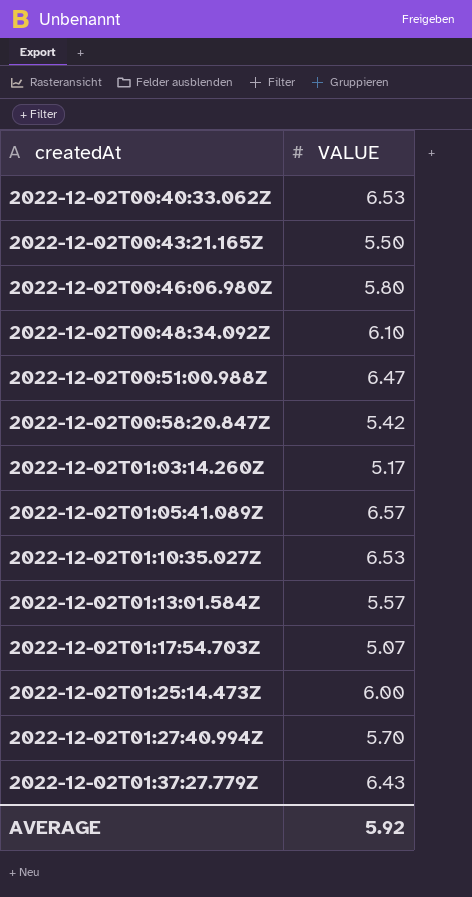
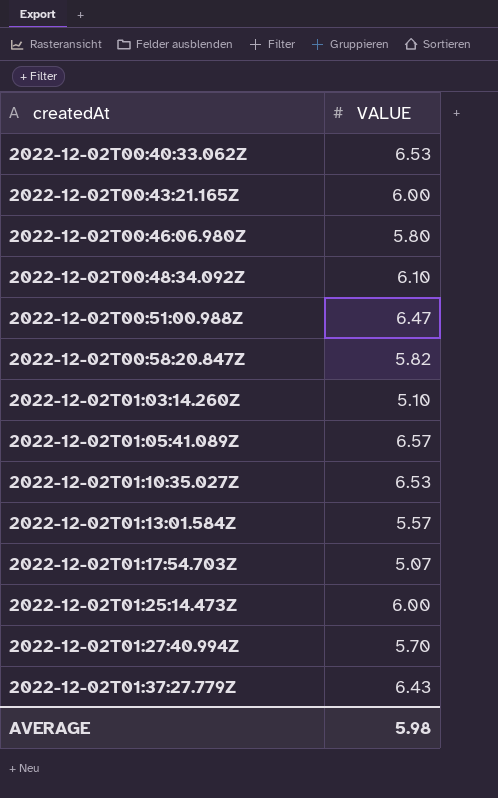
2022-12-02T00:43:21.165Z | VALUE: 5.50 -> 6.00
2022-12-02T00:58:20.847Z | VALUE: 5.42 -> 5.82
2022-12-02T01:03:14.260Z | VALUE: 5.17 -> 5.10
AVERAGE | VALUE: 5.92 -> 5.98

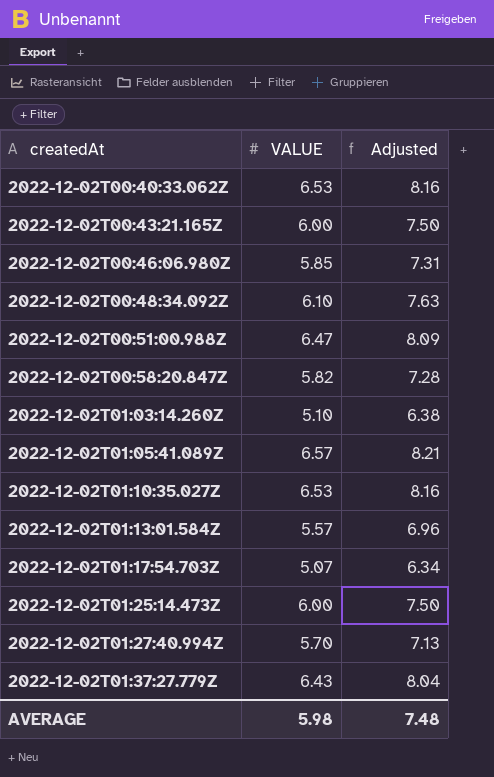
column Adjusted | formula: none -> [VALUE] * 1.25
2022-12-02T00:46:06.980Z | VALUE: 5.80 -> 5.85

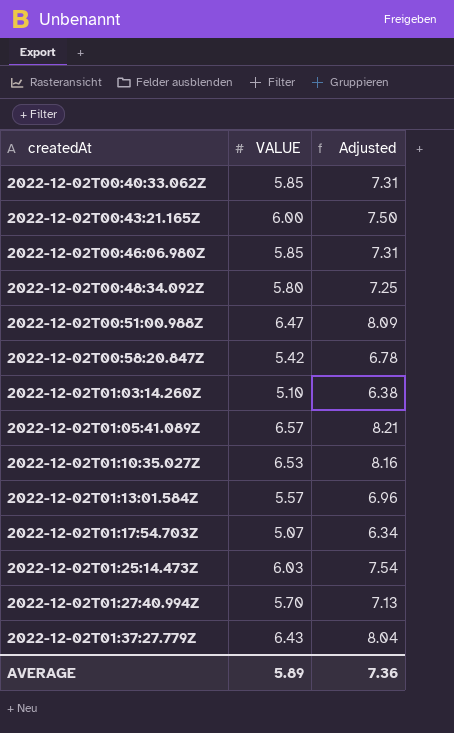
2022-12-02T00:40:33.062Z | VALUE: 6.53 -> 5.85
2022-12-02T00:40:33.062Z | Adjusted: 8.16 -> 7.31
2022-12-02T00:48:34.092Z | VALUE: 6.10 -> 5.80
2022-12-02T00:48:34.092Z | Adjusted: 7.63 -> 7.25
2022-12-02T00:58:20.847Z | VALUE: 5.82 -> 5.42
2022-12-02T00:58:20.847Z | Adjusted: 7.28 -> 6.78
2022-12-02T01:25:14.473Z | VALUE: 6.00 -> 6.03
2022-12-02T01:25:14.473Z | Adjusted: 7.50 -> 7.54
AVERAGE | VALUE: 5.98 -> 5.89
AVERAGE | Adjusted: 7.48 -> 7.36

